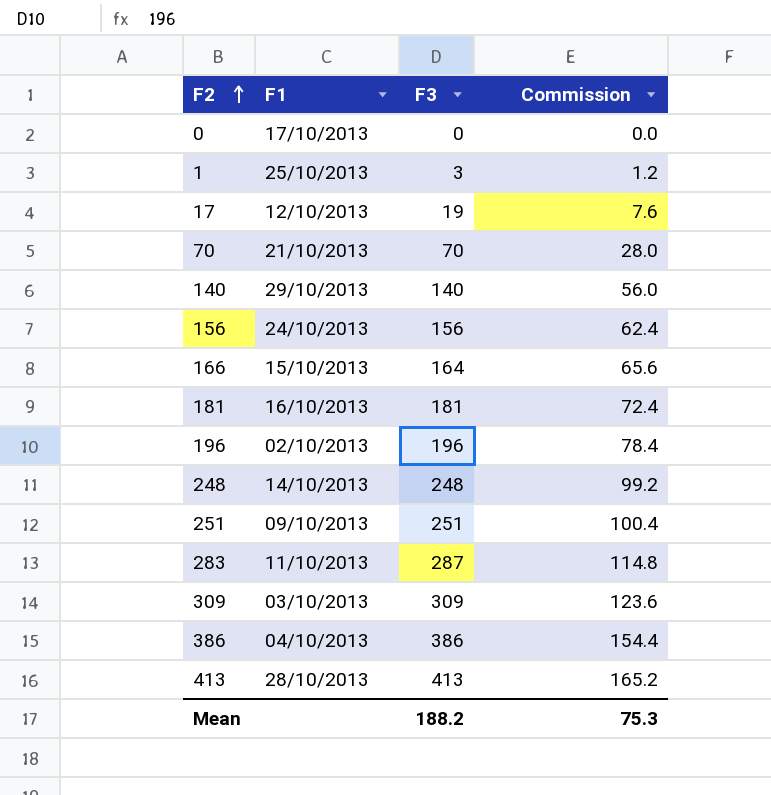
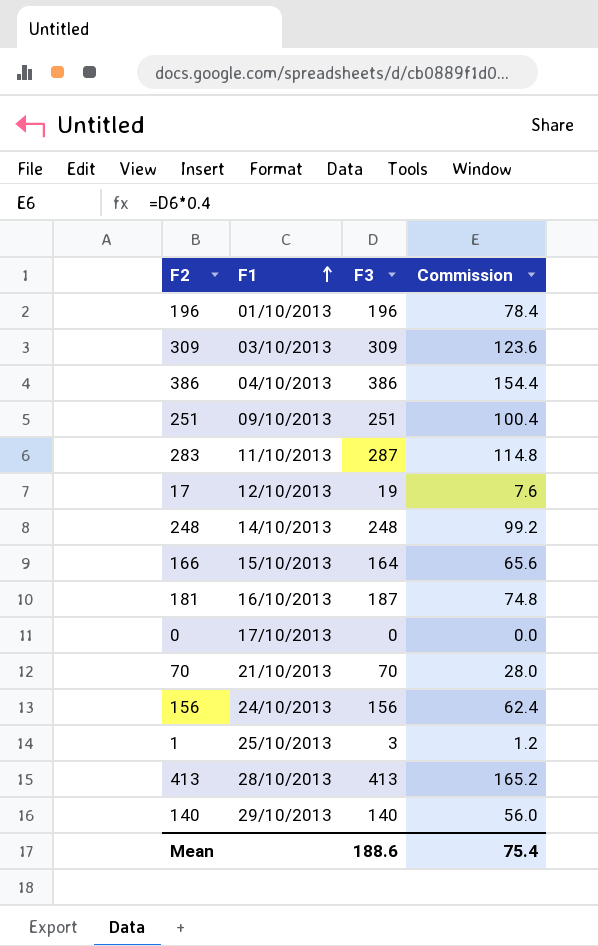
row order: F2 ascending -> F1 ascending
196 | F1: 02/10/2013 -> 01/10/2013
181 | F3: 181 -> 187
181 | Commission: 72.4 -> 74.8
Mean | F3: 188.2 -> 188.6
Mean | Commission: 75.3 -> 75.4

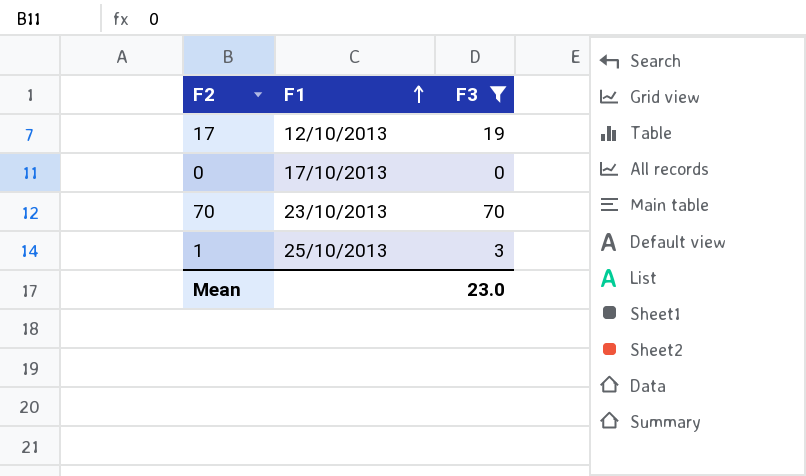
filter: none -> F3 <= 70
column Commission | formula: [F3] * 0.4 -> none
70 | F1: 21/10/2013 -> 23/10/2013
Mean | F3: 188.6 -> 23.0

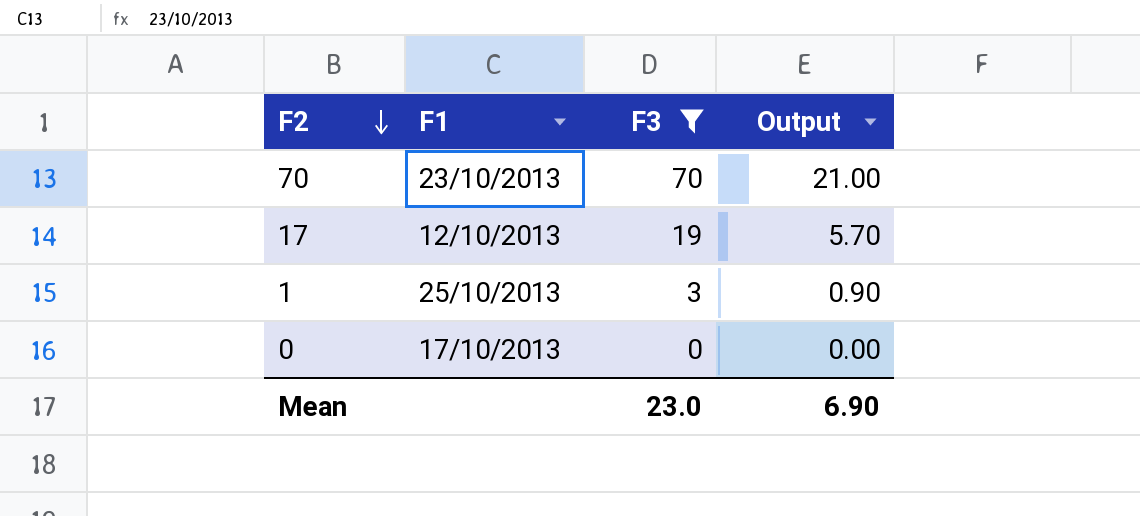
row order: F1 ascending -> F2 descending
column Output | formula: none -> [F3] * 0.3

